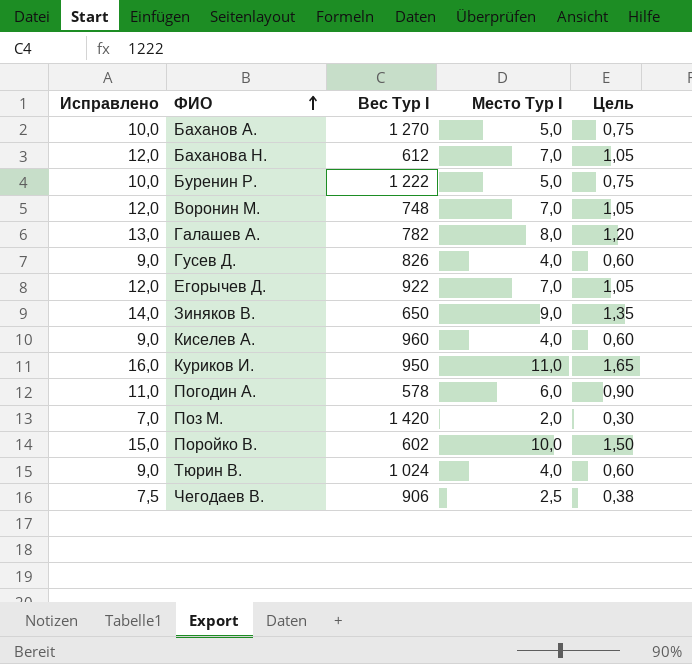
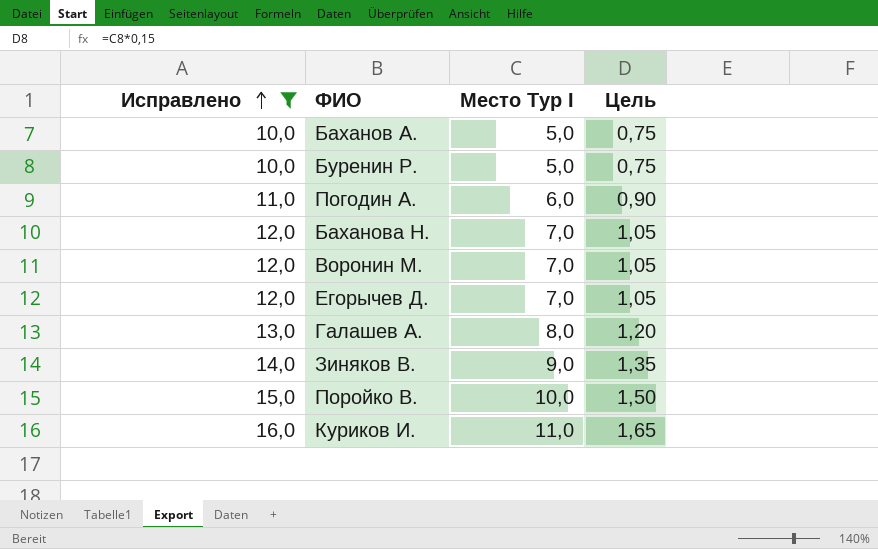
filter: none -> Исправлено >= 10,0
row order: ФИО ascending -> Исправлено ascending
column Вес Тур I | position: 3 -> none

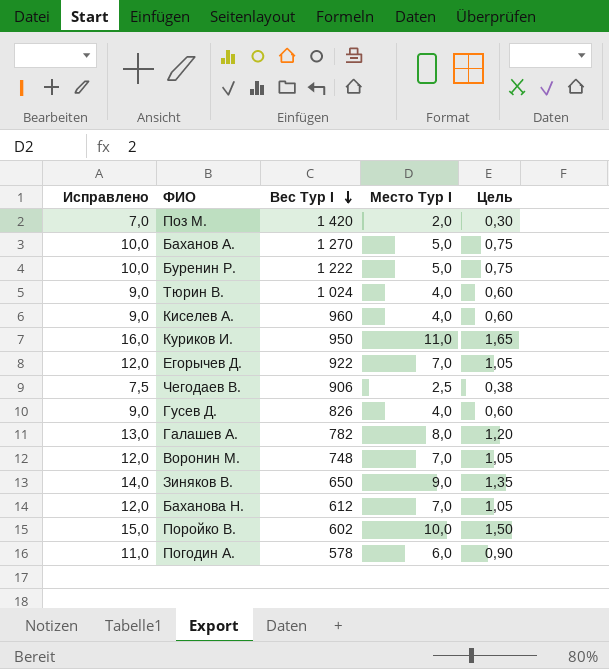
filter: Исправлено >= 10,0 -> none
row order: Исправлено ascending -> Вес Тур I descending
column Вес Тур I | position: none -> 3

